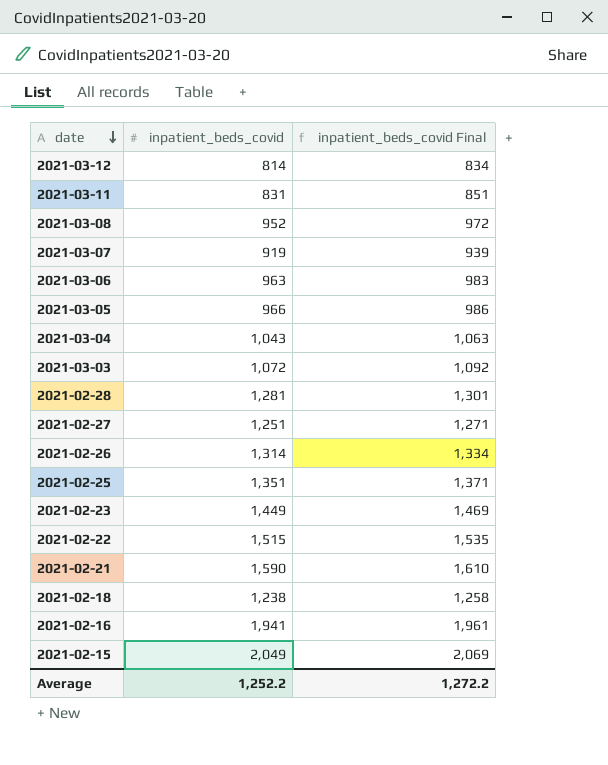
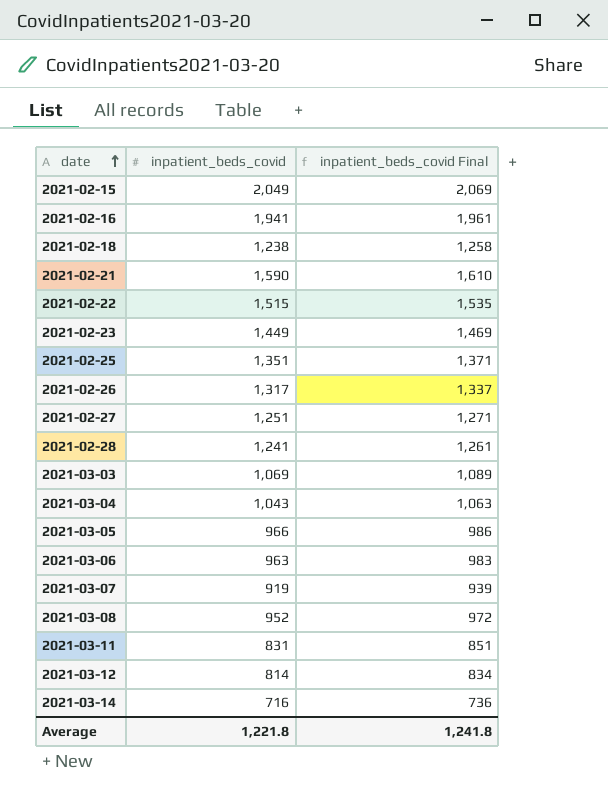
row order: date descending -> date ascending
2021-02-26 | inpatient_beds_covid: 1,314 -> 1,317
2021-02-26 | inpatient_beds_covid Final: 1,334 -> 1,337
2021-02-28 | inpatient_beds_covid: 1,281 -> 1,241
2021-02-28 | inpatient_beds_covid Final: 1,301 -> 1,261
2021-03-03 | inpatient_beds_covid: 1,072 -> 1,069
2021-03-03 | inpatient_beds_covid Final: 1,092 -> 1,089
row 2021-03-14: none -> 716 | 736
Average | inpatient_beds_covid: 1,252.2 -> 1,221.8
Average | inpatient_beds_covid Final: 1,272.2 -> 1,241.8

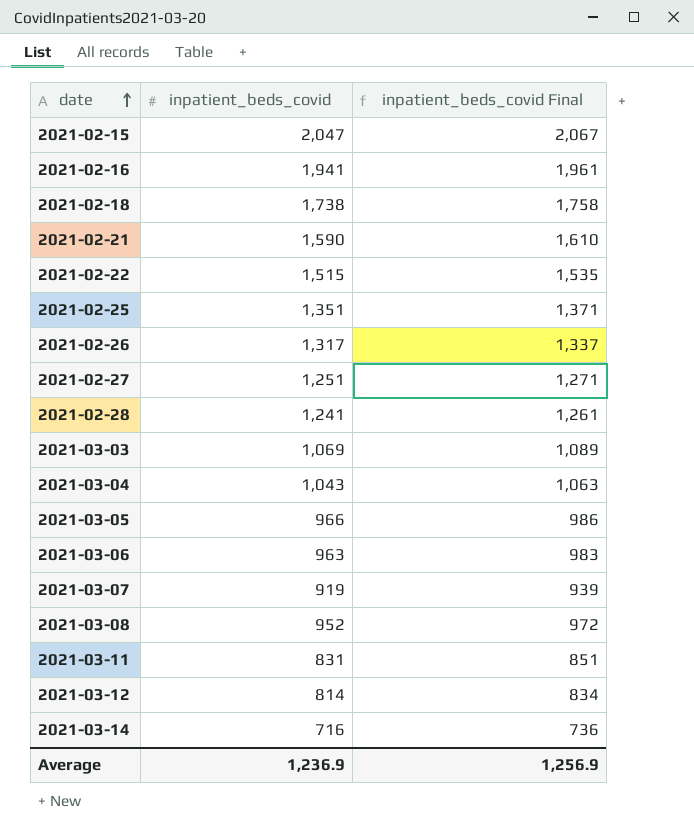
row 2021-02-23: 1,449 | 1,469 -> none
2021-02-15 | inpatient_beds_covid: 2,049 -> 2,047
2021-02-15 | inpatient_beds_covid Final: 2,069 -> 2,067
2021-02-18 | inpatient_beds_covid: 1,238 -> 1,738
2021-02-18 | inpatient_beds_covid Final: 1,258 -> 1,758
Average | inpatient_beds_covid: 1,221.8 -> 1,236.9
Average | inpatient_beds_covid Final: 1,241.8 -> 1,256.9

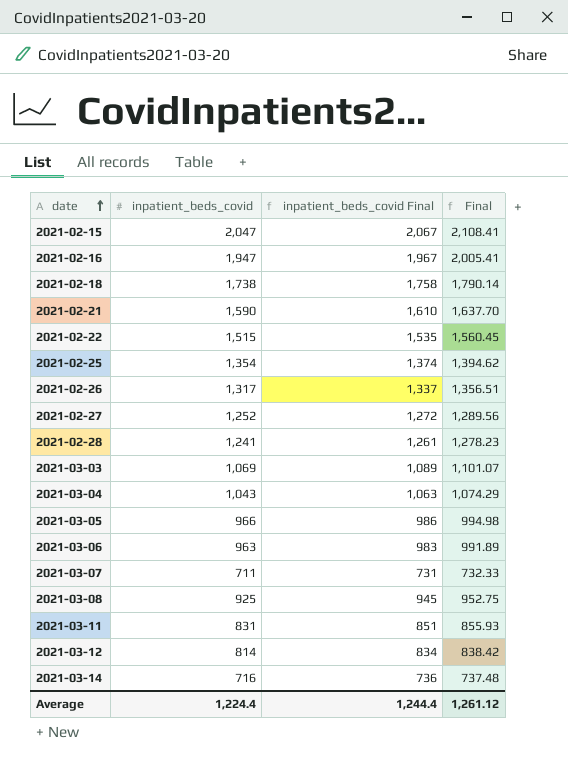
column Final | formula: none -> [inpatient_beds_covid] * 1.03
2021-02-16 | inpatient_beds_covid: 1,941 -> 1,947
2021-02-16 | inpatient_beds_covid Final: 1,961 -> 1,967
2021-02-25 | inpatient_beds_covid: 1,351 -> 1,354
2021-02-25 | inpatient_beds_covid Final: 1,371 -> 1,374
2021-02-27 | inpatient_beds_covid: 1,251 -> 1,252
2021-02-27 | inpatient_beds_covid Final: 1,271 -> 1,272
2021-03-07 | inpatient_beds_covid: 919 -> 711
2021-03-07 | inpatient_beds_covid Final: 939 -> 731
2021-03-08 | inpatient_beds_covid: 952 -> 925
2021-03-08 | inpatient_beds_covid Final: 972 -> 945
Average | inpatient_beds_covid: 1,236.9 -> 1,224.4
Average | inpatient_beds_covid Final: 1,256.9 -> 1,244.4

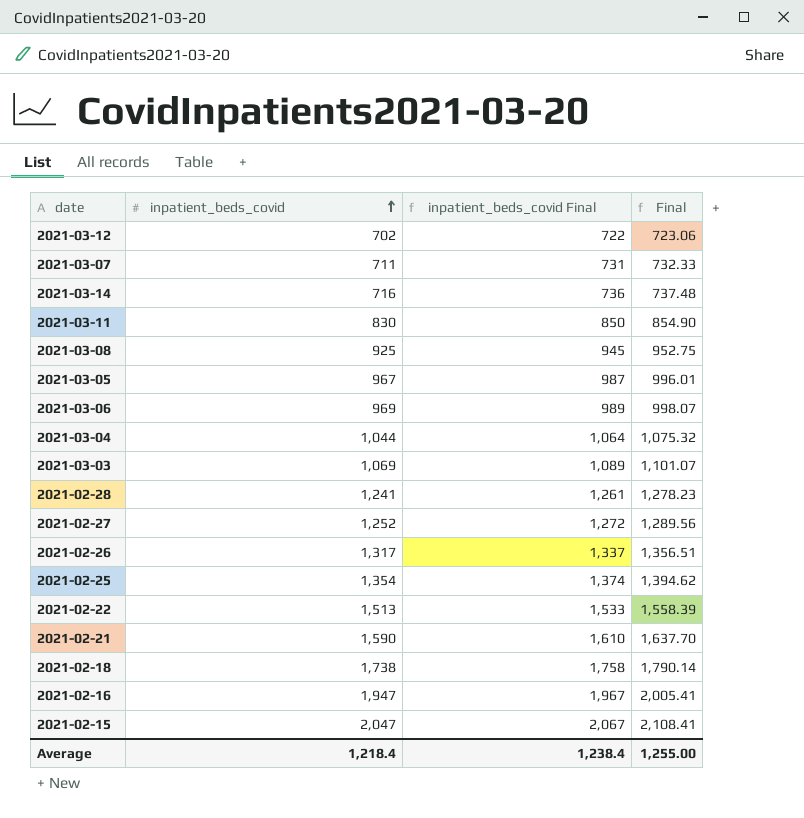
row order: date ascending -> inpatient_beds_covid ascending
2021-03-12 | inpatient_beds_covid: 814 -> 702
2021-03-12 | inpatient_beds_covid Final: 834 -> 722
2021-03-12 | Final: 838.42 -> 723.06
2021-03-11 | inpatient_beds_covid: 831 -> 830
2021-03-11 | inpatient_beds_covid Final: 851 -> 850
2021-03-11 | Final: 855.93 -> 854.90
2021-03-05 | inpatient_beds_covid: 966 -> 967
2021-03-05 | inpatient_beds_covid Final: 986 -> 987
2021-03-05 | Final: 994.98 -> 996.01
2021-03-06 | inpatient_beds_covid: 963 -> 969
2021-03-06 | inpatient_beds_covid Final: 983 -> 989
2021-03-06 | Final: 991.89 -> 998.07
2021-03-04 | inpatient_beds_covid: 1,043 -> 1,044
2021-03-04 | inpatient_beds_covid Final: 1,063 -> 1,064
2021-03-04 | Final: 1,074.29 -> 1,075.32
2021-02-22 | inpatient_beds_covid: 1,515 -> 1,513
2021-02-22 | inpatient_beds_covid Final: 1,535 -> 1,533
2021-02-22 | Final: 1,560.45 -> 1,558.39
Average | inpatient_beds_covid: 1,224.4 -> 1,218.4
Average | inpatient_beds_covid Final: 1,244.4 -> 1,238.4
Average | Final: 1,261.12 -> 1,255.00

